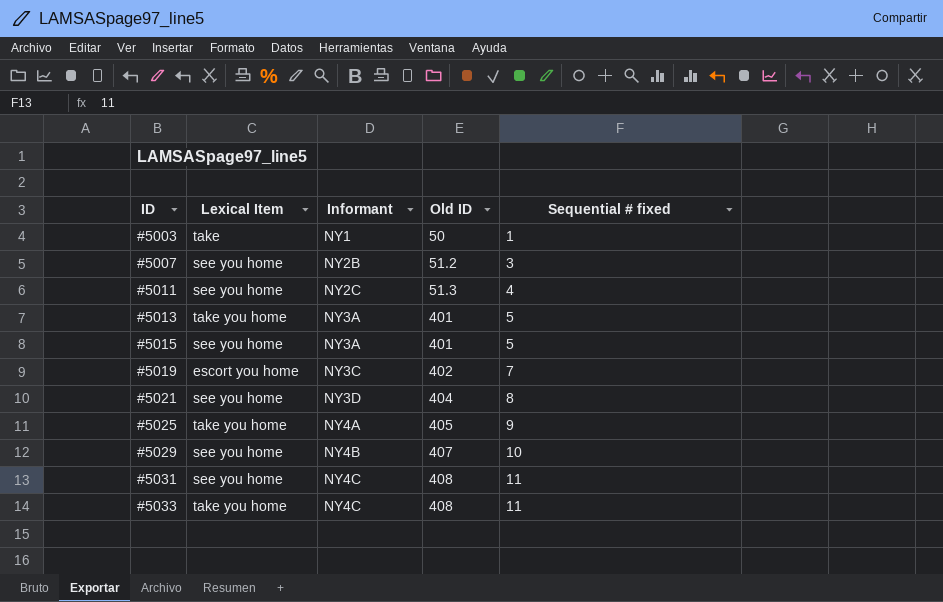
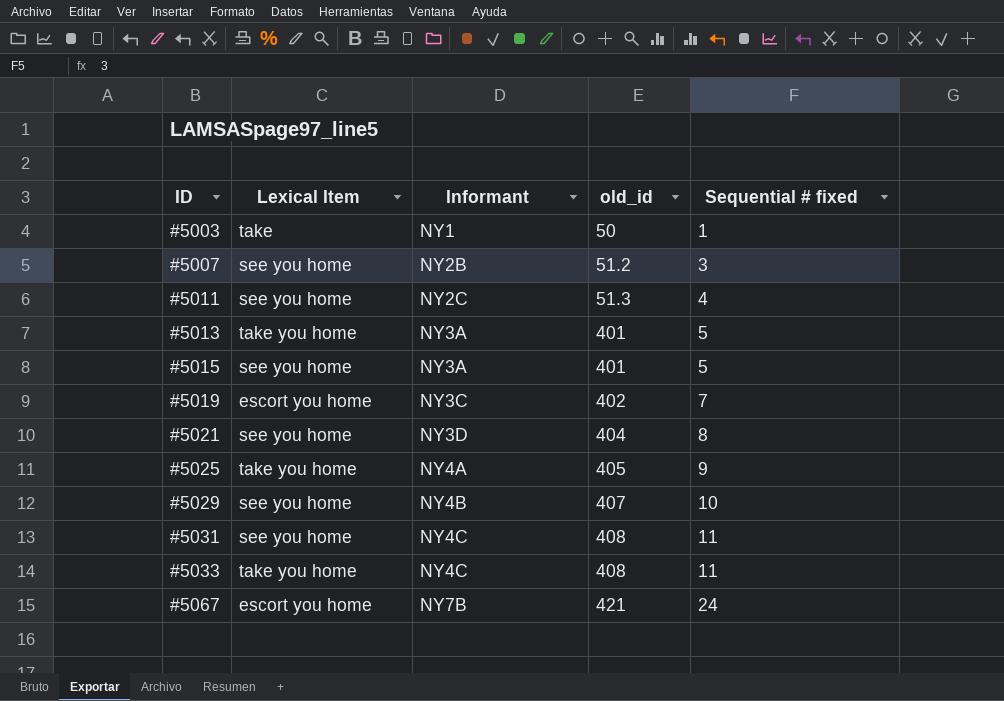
column name: Old ID -> old_id
row #5067: none -> escort you home | NY7B | 421 | 24

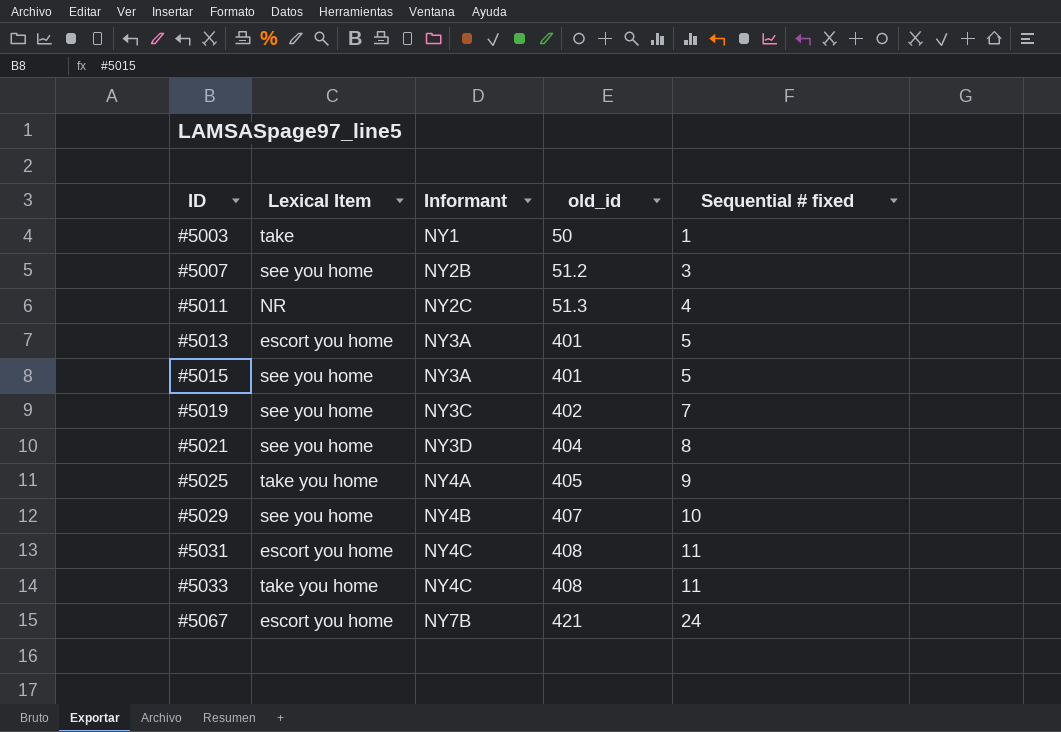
#5011 | Lexical Item: see you home -> NR
#5013 | Lexical Item: take you home -> escort you home
#5019 | Lexical Item: escort you home -> see you home
#5031 | Lexical Item: see you home -> escort you home

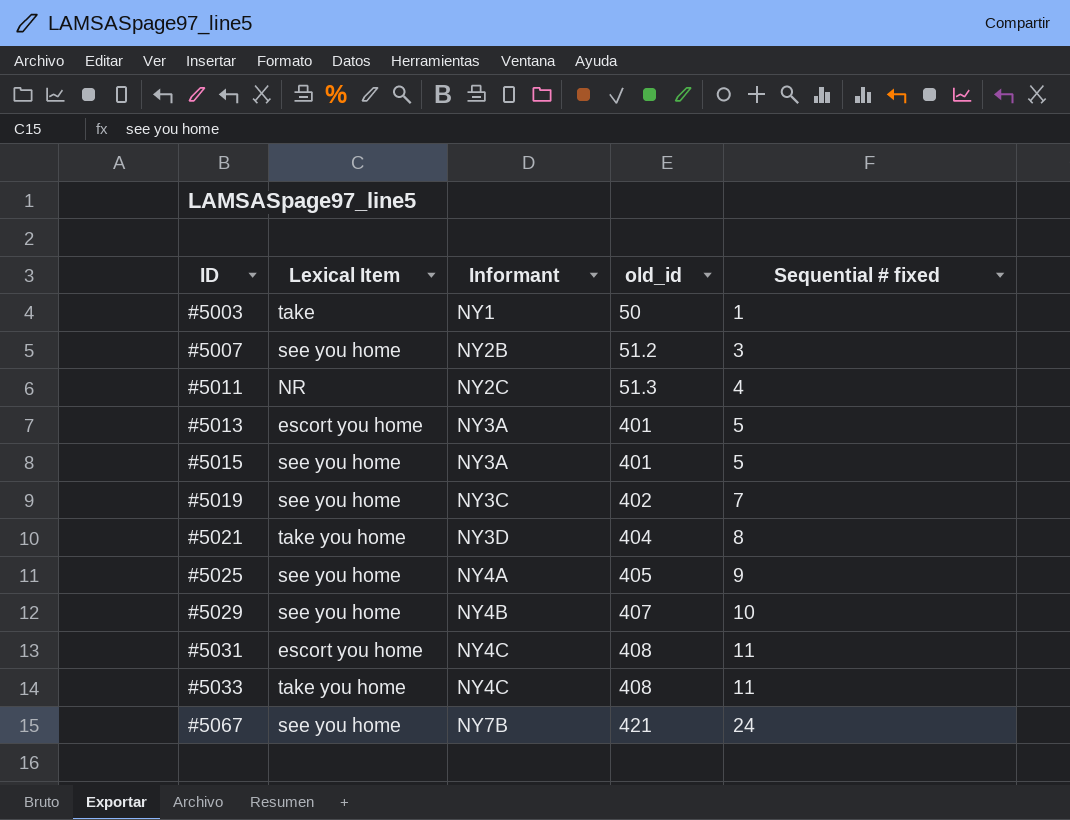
#5021 | Lexical Item: see you home -> take you home
#5025 | Lexical Item: take you home -> see you home
#5067 | Lexical Item: escort you home -> see you home

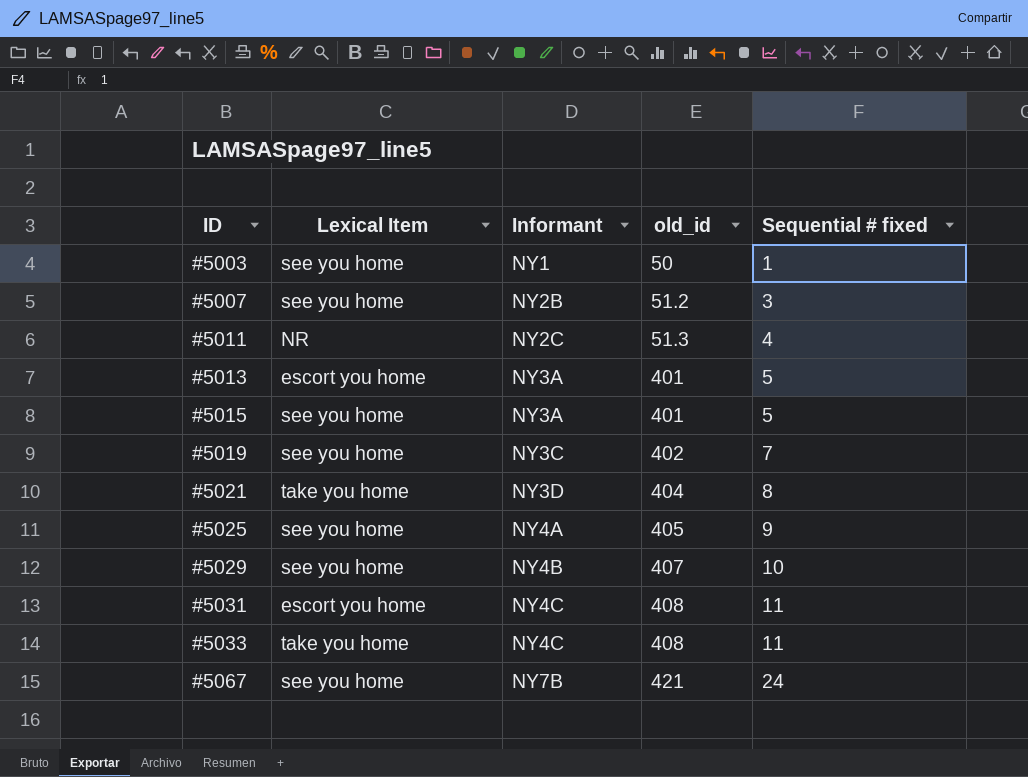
#5003 | Lexical Item: take -> see you home

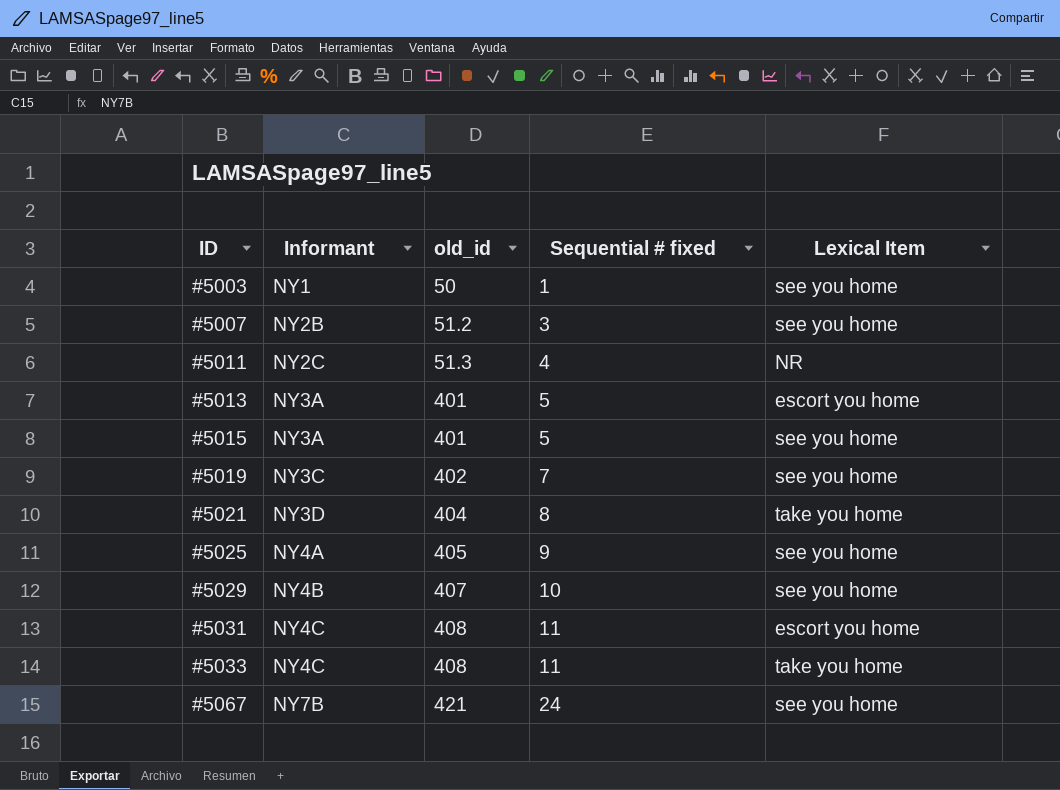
column Lexical Item | position: 2 -> 5

